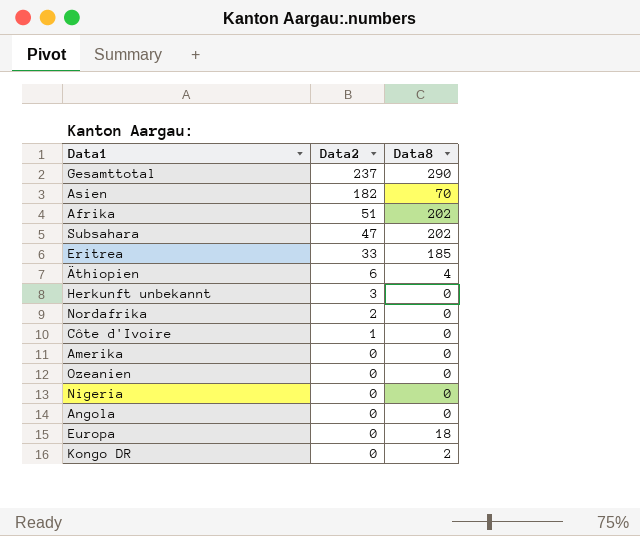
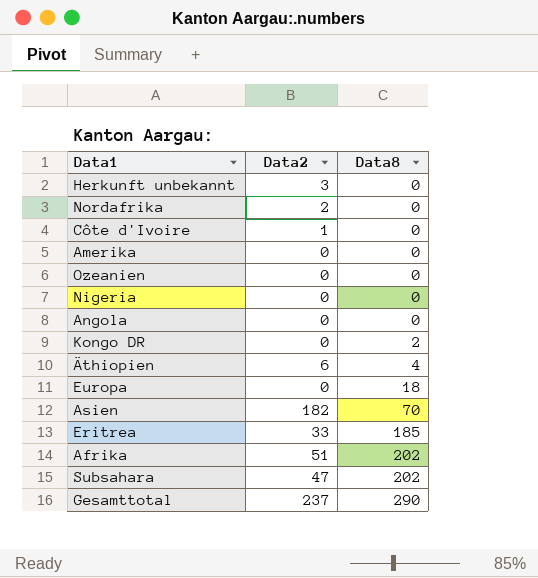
row order: Data2 descending -> Data8 ascending

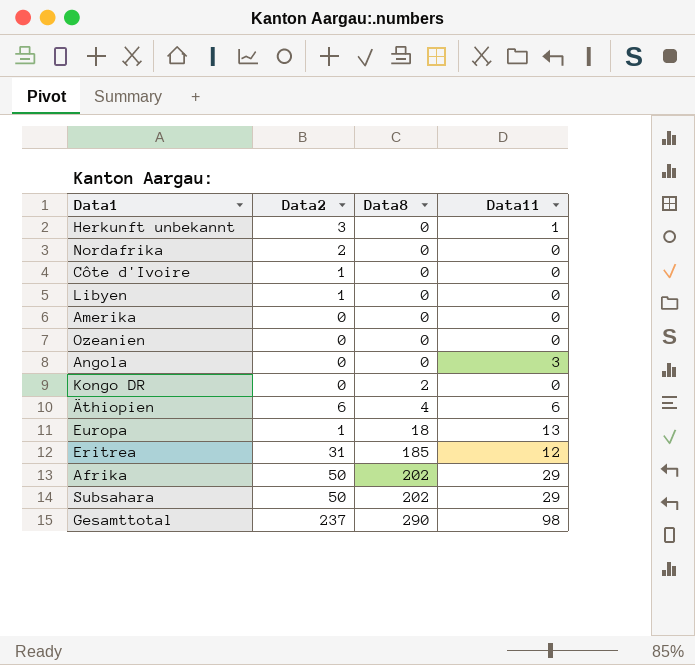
column Data11 | position: none -> 4
row Nigeria: 0 | 0 -> none
row Asien: 182 | 70 -> none
row Libyen: none -> 1 | 0 | 0
Europa | Data2: 0 -> 1
Eritrea | Data2: 33 -> 31
Afrika | Data2: 51 -> 50
Subsahara | Data2: 47 -> 50

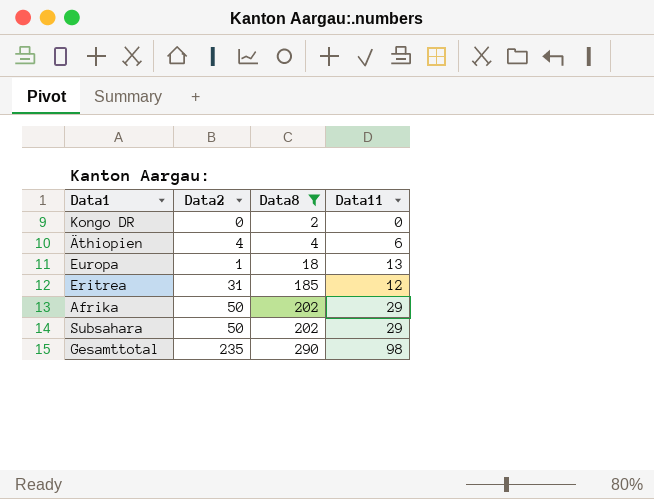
filter: none -> Data8 != 0
Äthiopien | Data2: 6 -> 4
Gesamttotal | Data2: 237 -> 235

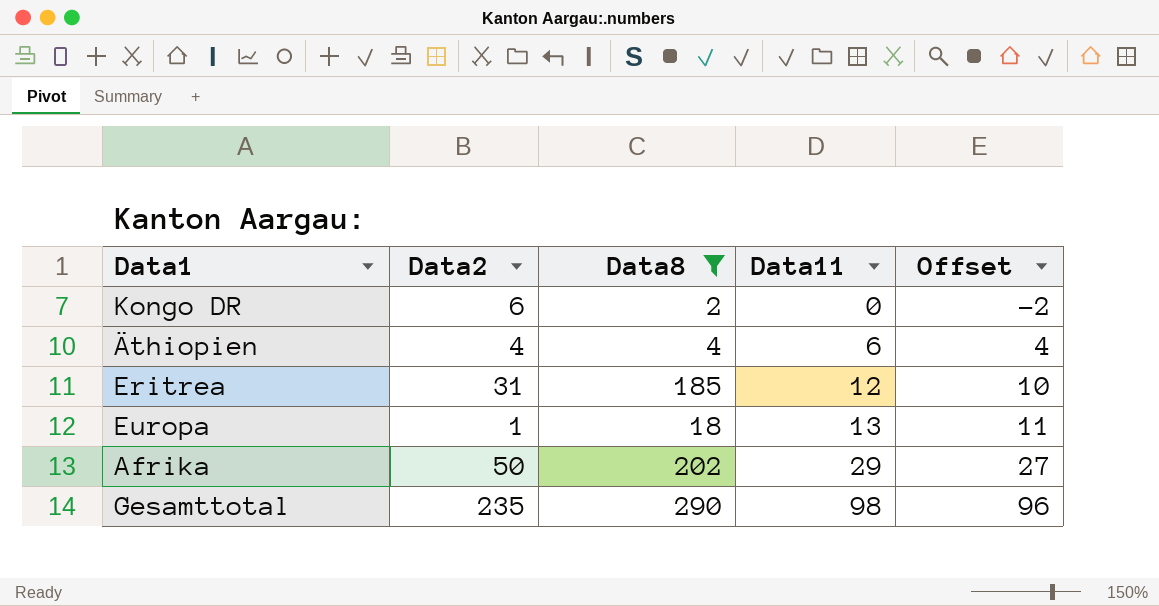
row order: Data8 ascending -> Data11 ascending
column Offset | formula: none -> [Data11] - 2
row Subsahara: 50 | 202 | 29 -> none
Kongo DR | Data2: 0 -> 6

